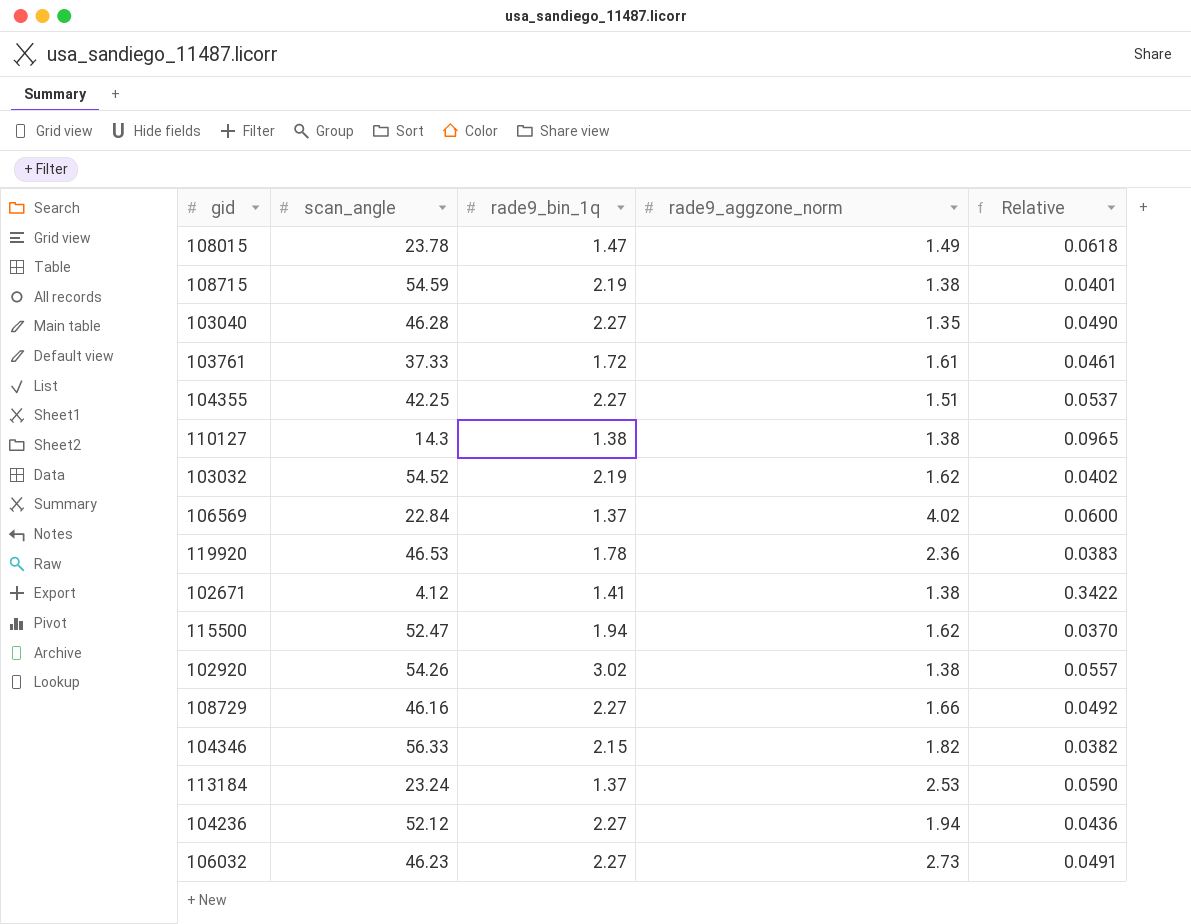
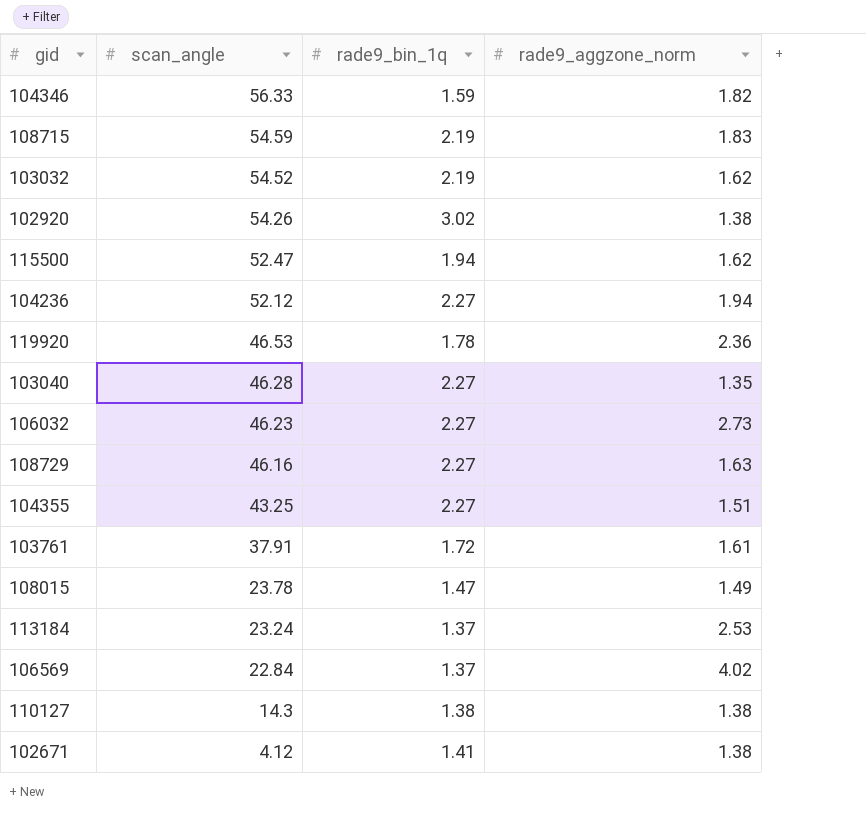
row order: none -> scan_angle descending
column Relative | formula: [rade9_bin_1q] / [scan_angle] -> none
104346 | rade9_bin_1q: 2.15 -> 1.59
108715 | rade9_aggzone_norm: 1.38 -> 1.83
108729 | rade9_aggzone_norm: 1.66 -> 1.63
104355 | scan_angle: 42.25 -> 43.25
103761 | scan_angle: 37.33 -> 37.91

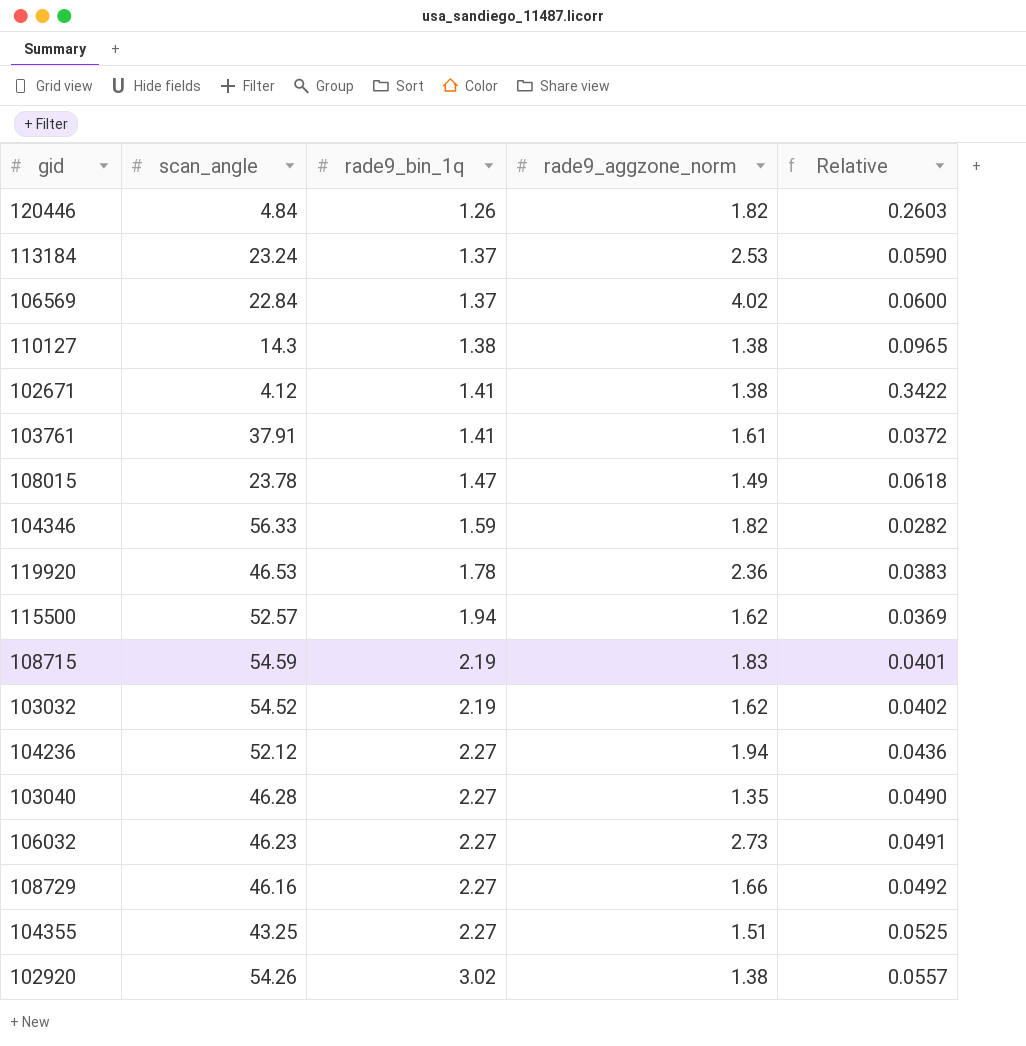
row order: scan_angle descending -> rade9_bin_1q ascending
column Relative | formula: none -> [rade9_bin_1q] / [scan_angle]
row 120446: none -> 4.84 | 1.26 | 1.82 | 0.2603
103761 | rade9_bin_1q: 1.72 -> 1.41
115500 | scan_angle: 52.47 -> 52.57
108729 | rade9_aggzone_norm: 1.63 -> 1.66

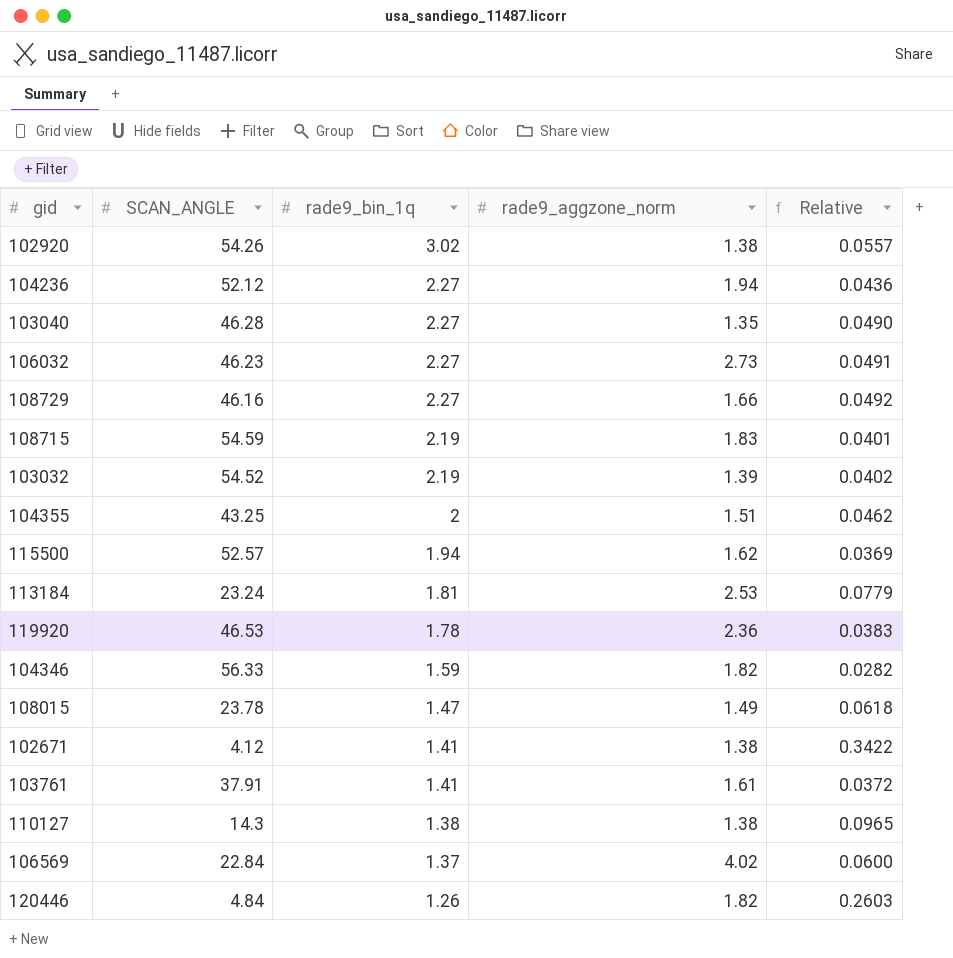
row order: rade9_bin_1q ascending -> rade9_bin_1q descending
column name: scan_angle -> SCAN_ANGLE
103032 | rade9_aggzone_norm: 1.62 -> 1.39
104355 | rade9_bin_1q: 2.27 -> 2
104355 | Relative: 0.0525 -> 0.0462
113184 | rade9_bin_1q: 1.37 -> 1.81
113184 | Relative: 0.0590 -> 0.0779

